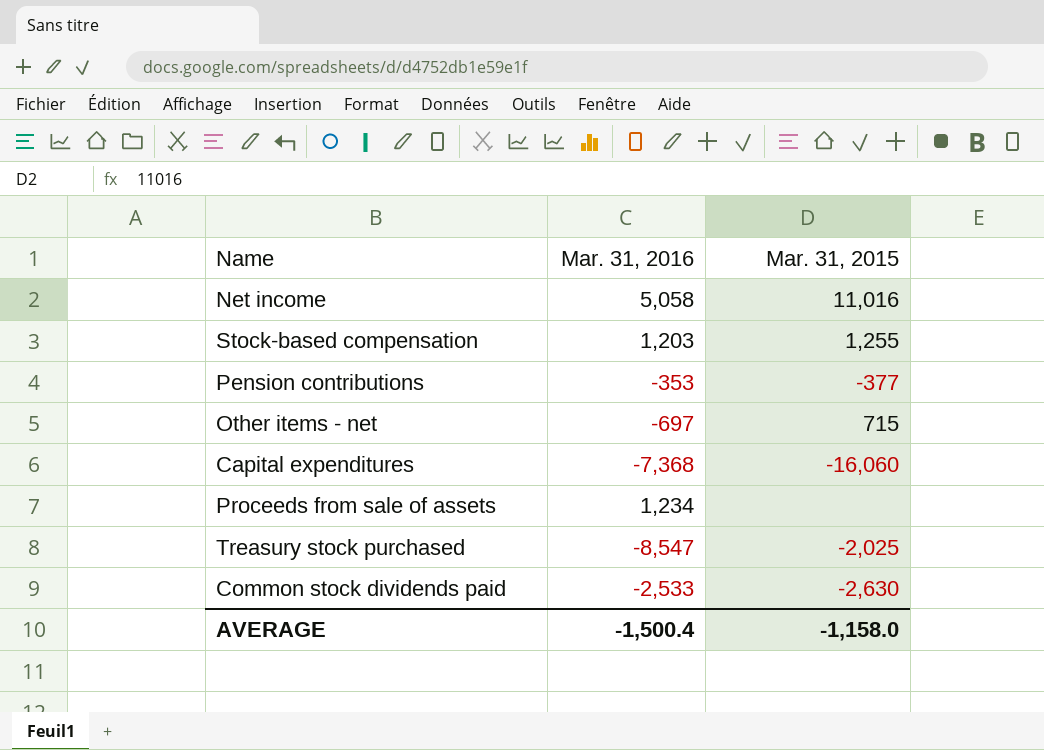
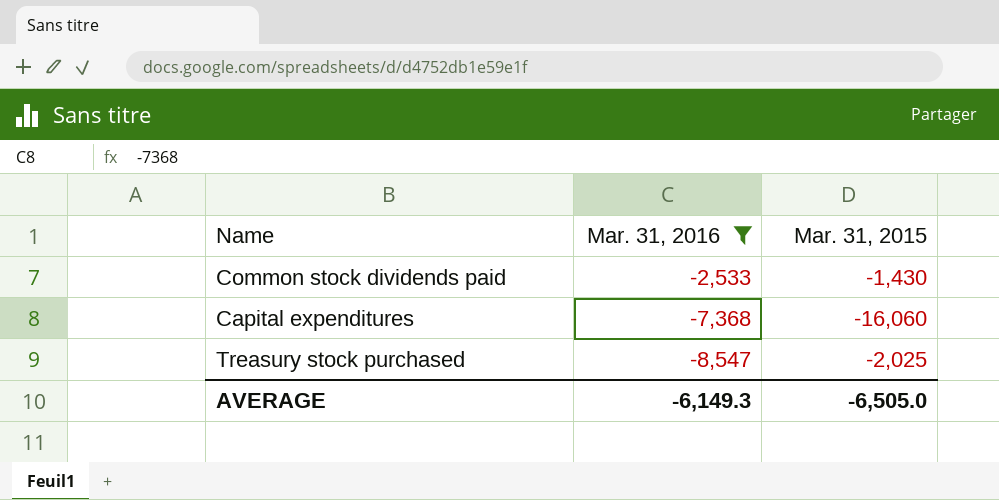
filter: none -> Mar. 31, 2016 <= -2,533
row order: none -> Mar. 31, 2016 descending
Common stock dividends paid | Mar. 31, 2015: -2,630 -> -1,430
AVERAGE | Mar. 31, 2016: -1,500.4 -> -6,149.3
AVERAGE | Mar. 31, 2015: -1,158.0 -> -6,505.0

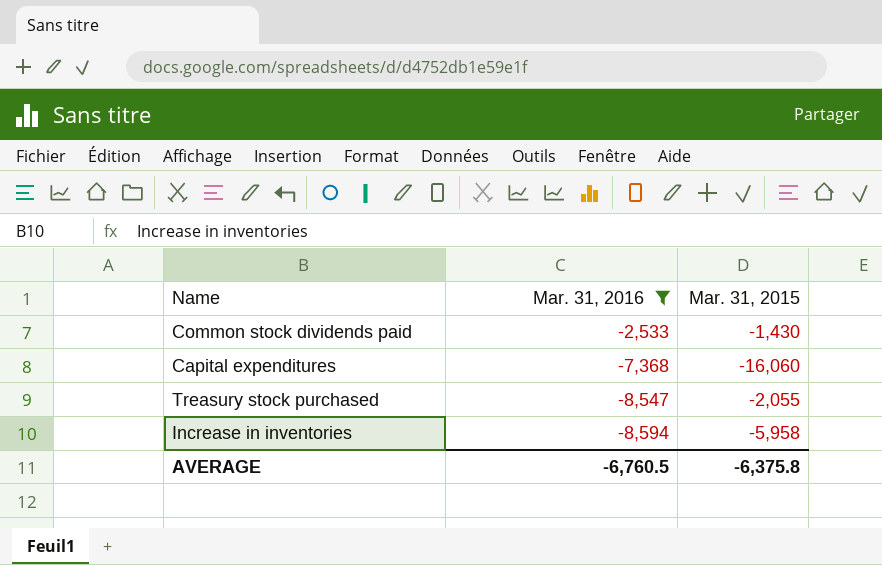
Treasury stock purchased | Mar. 31, 2015: -2,025 -> -2,055
row Increase in inventories: none -> -8,594 | -5,958
AVERAGE | Mar. 31, 2016: -6,149.3 -> -6,760.5
AVERAGE | Mar. 31, 2015: -6,505.0 -> -6,375.8

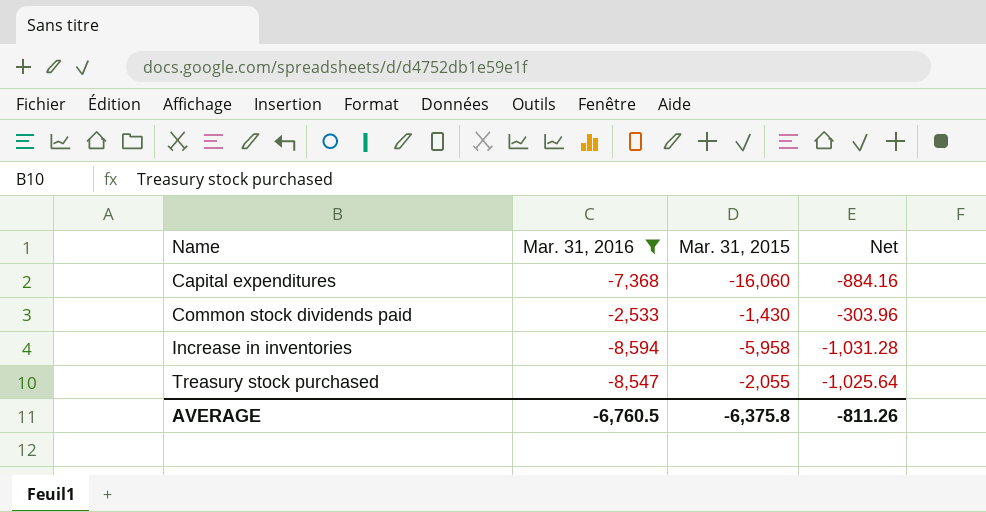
row order: Mar. 31, 2016 descending -> Name ascending
column Net | formula: none -> [Mar. 31, 2016] * 0.12

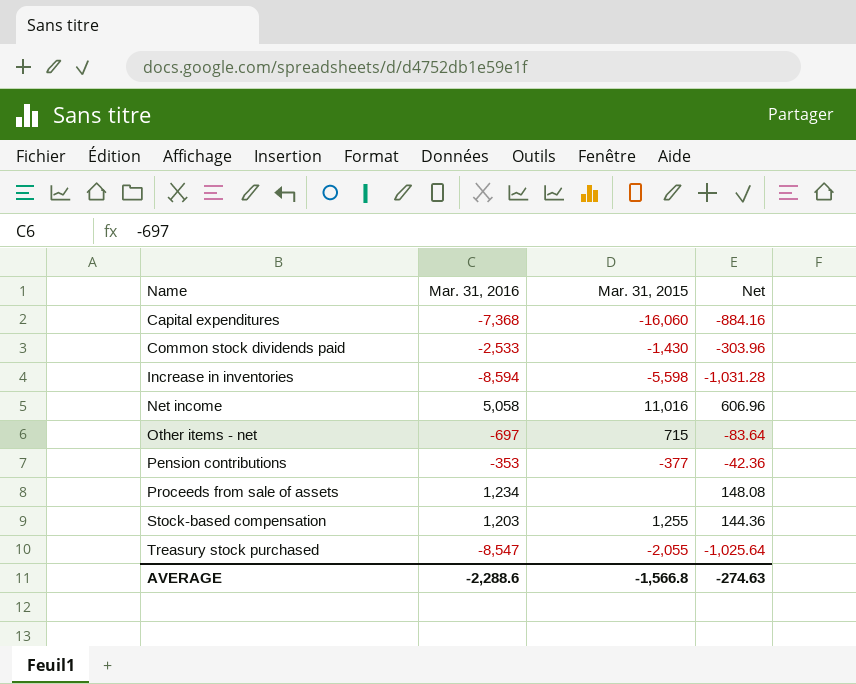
filter: Mar. 31, 2016 <= -2,533 -> none
Increase in inventories | Mar. 31, 2015: -5,958 -> -5,598
AVERAGE | Mar. 31, 2016: -6,760.5 -> -2,288.6
AVERAGE | Mar. 31, 2015: -6,375.8 -> -1,566.8
AVERAGE | Net: -811.26 -> -274.63

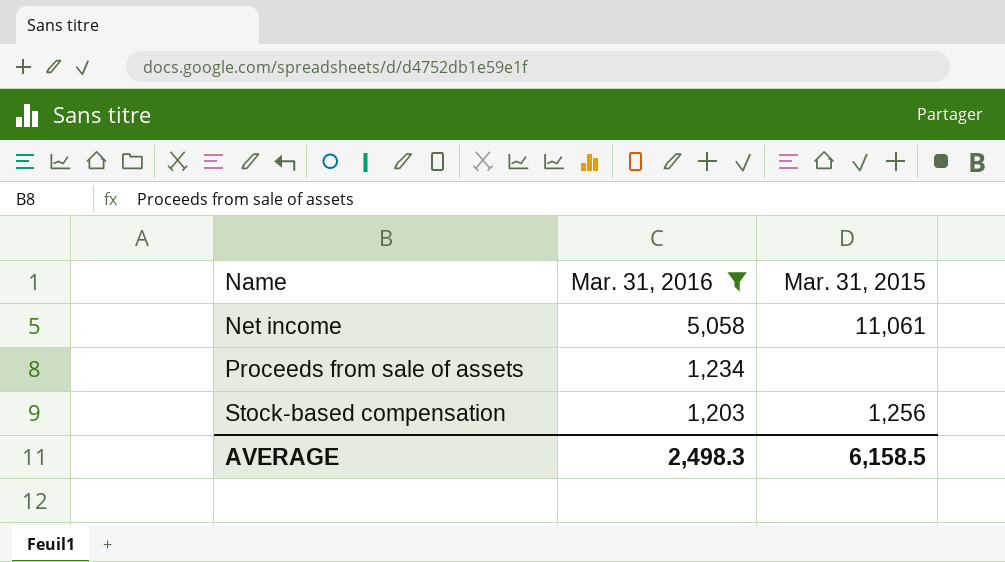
filter: none -> Mar. 31, 2016 >= 1,203
column Net | formula: [Mar. 31, 2016] * 0.12 -> none
Net income | Mar. 31, 2015: 11,016 -> 11,061
Stock-based compensation | Mar. 31, 2015: 1,255 -> 1,256
AVERAGE | Mar. 31, 2016: -2,288.6 -> 2,498.3
AVERAGE | Mar. 31, 2015: -1,566.8 -> 6,158.5

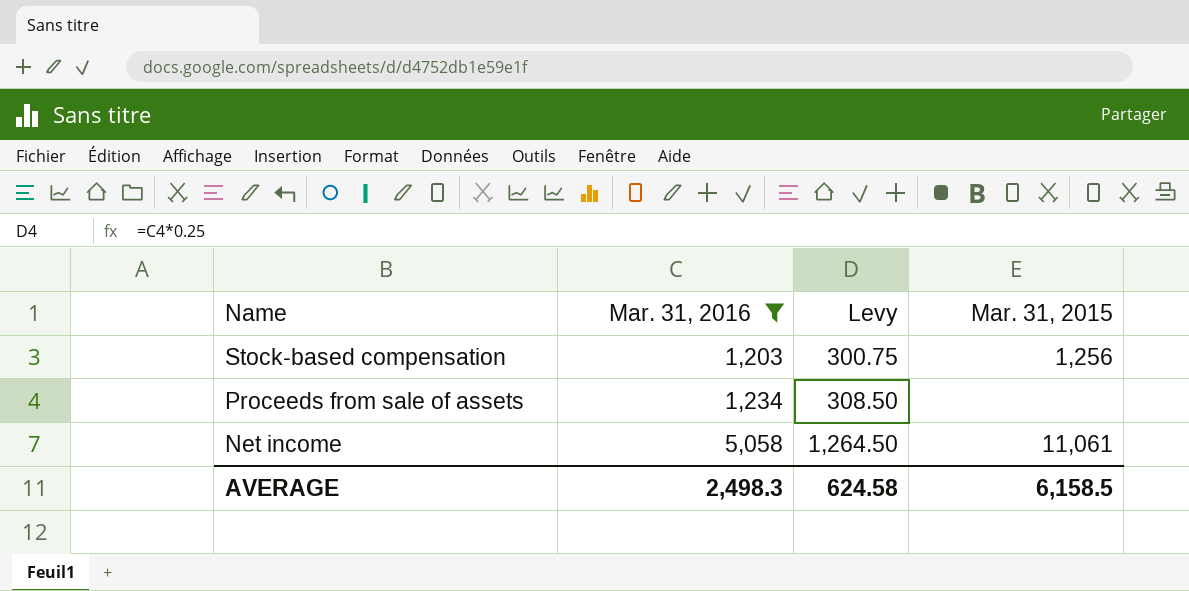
row order: Name ascending -> Name descending
column Levy | formula: none -> [Mar. 31, 2016] * 0.25

